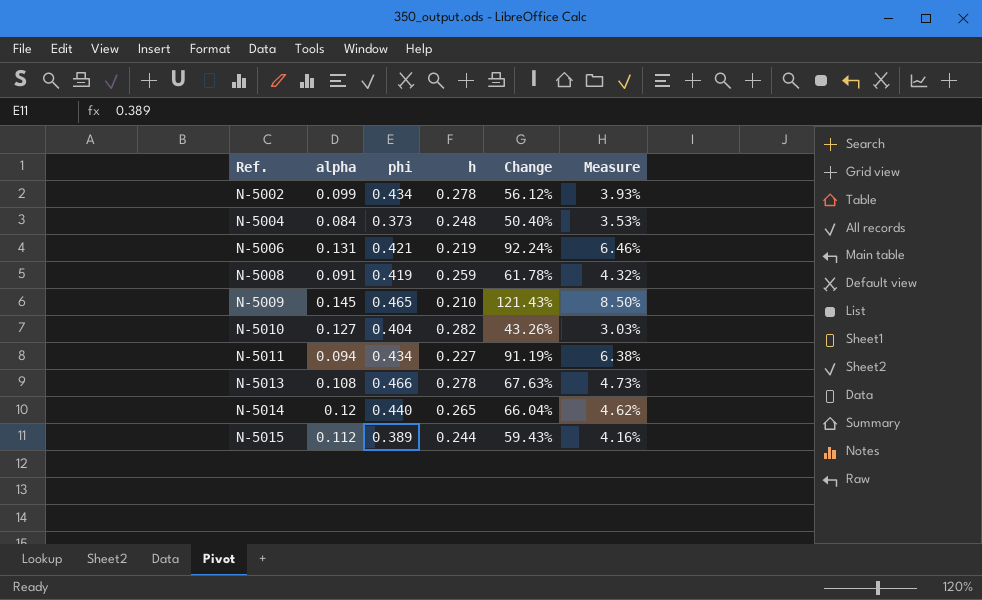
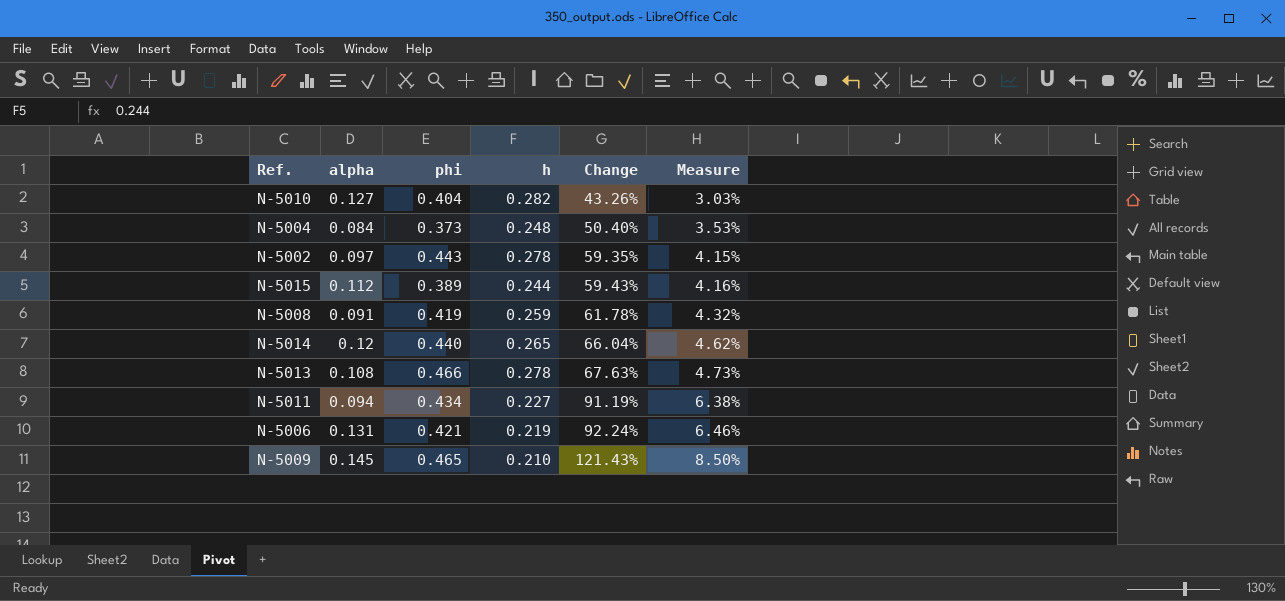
row order: Ref. ascending -> Change ascending
N-5002 | alpha: 0.099 -> 0.097
N-5002 | phi: 0.434 -> 0.443
N-5002 | Change: 56.12% -> 59.35%
N-5002 | Measure: 3.93% -> 4.15%

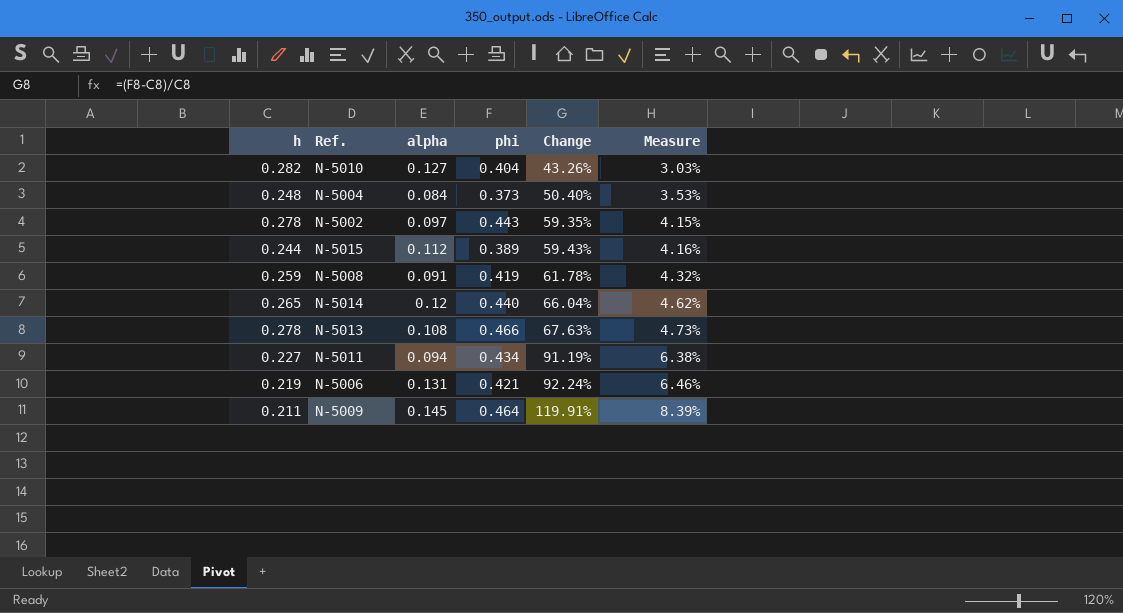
column h | position: 4 -> 1
N-5009 | h: 0.210 -> 0.211
N-5009 | phi: 0.465 -> 0.464
N-5009 | Change: 121.43% -> 119.91%
N-5009 | Measure: 8.50% -> 8.39%

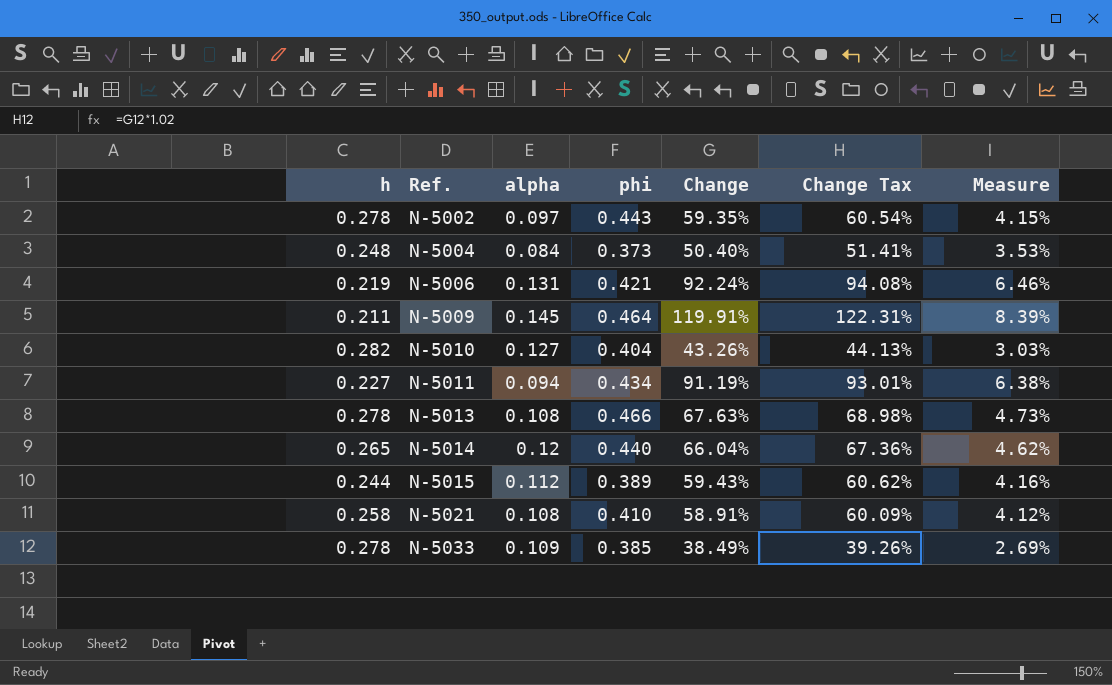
row order: Change ascending -> Ref. ascending
column Change Tax | formula: none -> [Change] * 1.02
row N-5008: 0.259 | 0.091 | 0.419 | 61.78% | 4.32% -> none
row N-5021: none -> 0.258 | 0.108 | 0.410 | 58.91% | 60.09% | 4.12%
row N-5033: none -> 0.278 | 0.109 | 0.385 | 38.49% | 39.26% | 2.69%

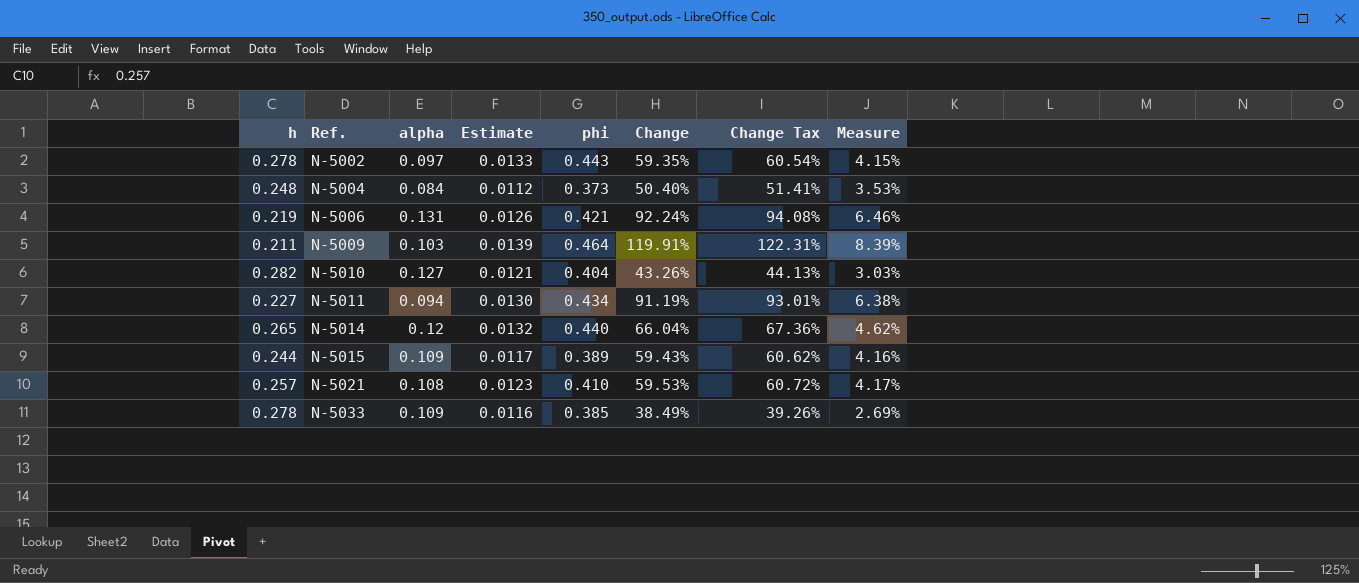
column Estimate | formula: none -> [phi] * 0.03
row N-5013: 0.278 | 0.108 | 0.466 | 67.63% | 68.98% | 4.73% -> none
N-5009 | alpha: 0.145 -> 0.103
N-5015 | alpha: 0.112 -> 0.109
N-5021 | h: 0.258 -> 0.257
N-5021 | Change: 58.91% -> 59.53%
N-5021 | Change Tax: 60.09% -> 60.72%
N-5021 | Measure: 4.12% -> 4.17%

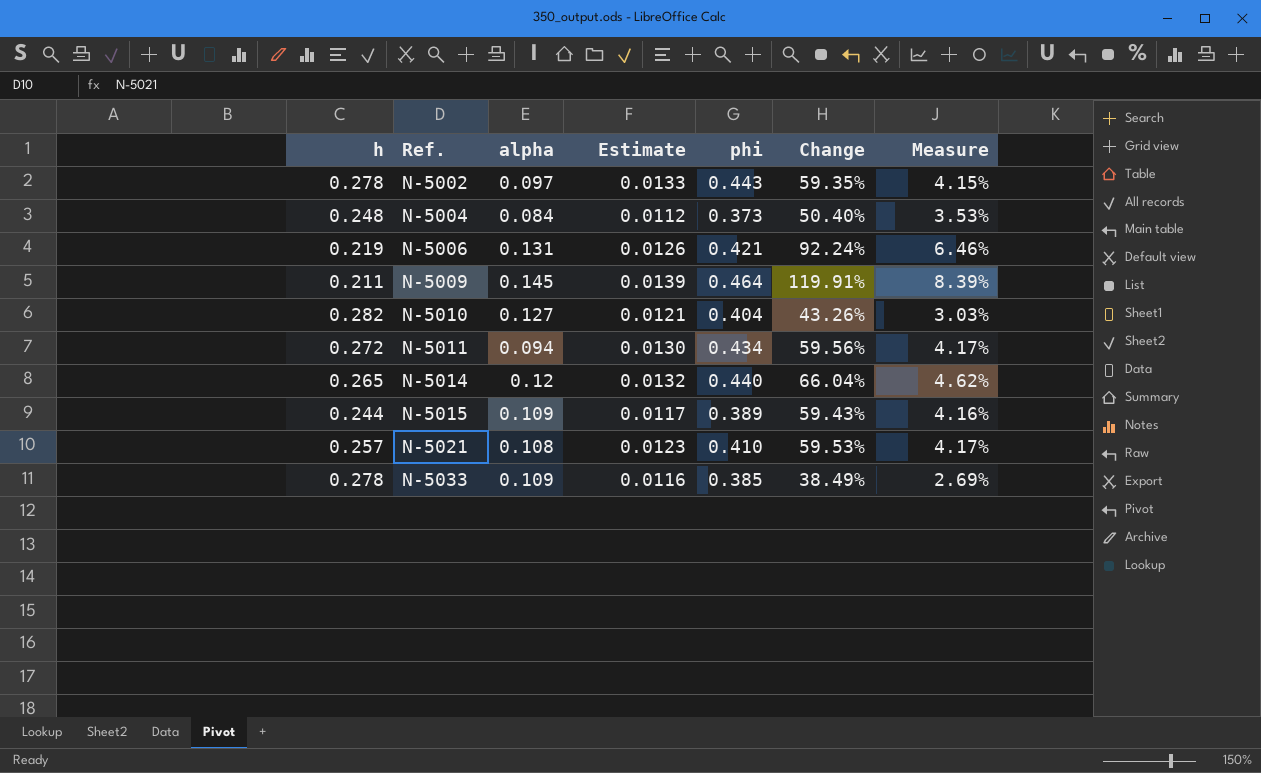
column Change Tax | formula: [Change] * 1.02 -> none
N-5009 | alpha: 0.103 -> 0.145
N-5011 | h: 0.227 -> 0.272
N-5011 | Change: 91.19% -> 59.56%
N-5011 | Measure: 6.38% -> 4.17%

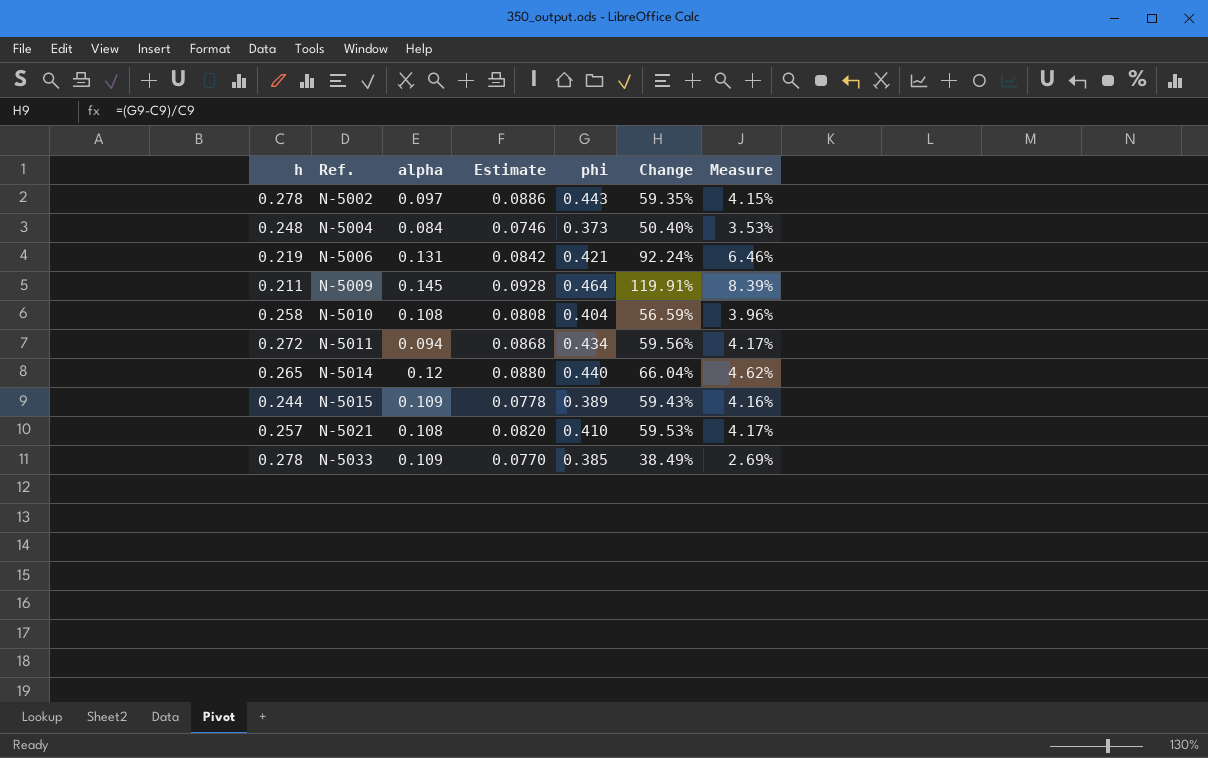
column Estimate | formula: [phi] * 0.03 -> [phi] * 0.2
N-5010 | h: 0.282 -> 0.258
N-5010 | alpha: 0.127 -> 0.108
N-5010 | Change: 43.26% -> 56.59%
N-5010 | Measure: 3.03% -> 3.96%

